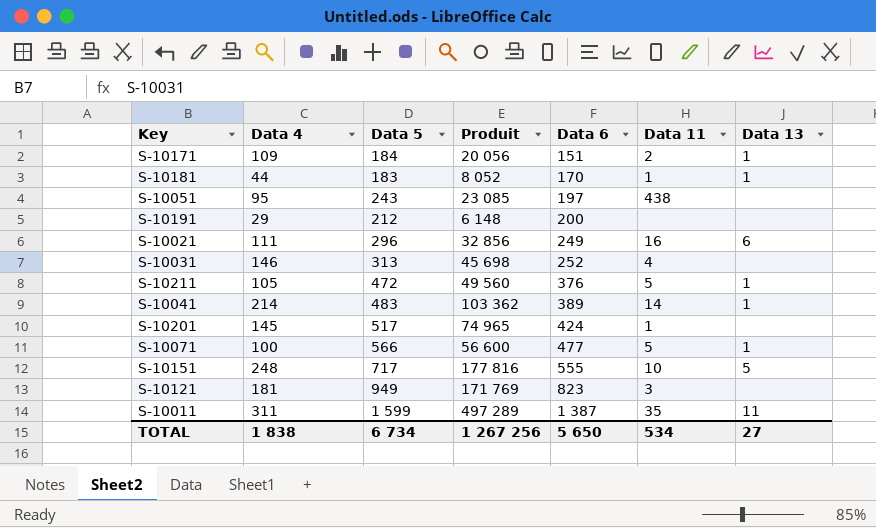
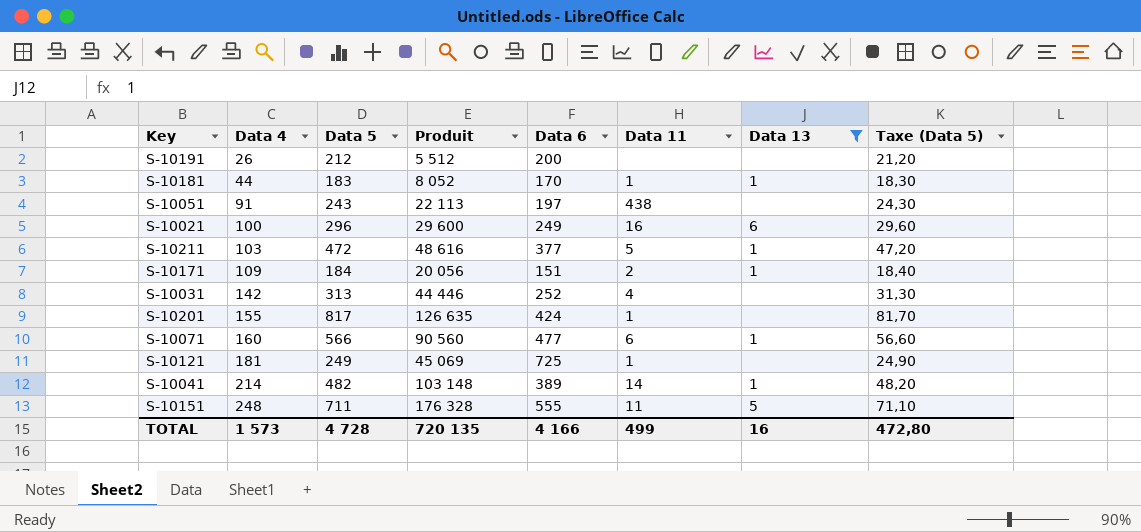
filter: none -> Data 13 != 11
row order: Data 6 ascending -> Data 4 ascending
column Taxe (Data 5) | formula: none -> [Data 5] * 0,1
S-10191 | Data 4: 29 -> 26
S-10191 | Produit: 6 148 -> 5 512
S-10051 | Data 4: 95 -> 91
S-10051 | Produit: 23 085 -> 22 113
S-10021 | Data 4: 111 -> 100
S-10021 | Produit: 32 856 -> 29 600
S-10211 | Data 4: 105 -> 103
S-10211 | Produit: 49 560 -> 48 616
S-10211 | Data 6: 376 -> 377
S-10031 | Data 4: 146 -> 142
S-10031 | Produit: 45 698 -> 44 446
S-10201 | Data 4: 145 -> 155
S-10201 | Data 5: 517 -> 817
S-10201 | Produit: 74 965 -> 126 635
S-10071 | Data 4: 100 -> 160
S-10071 | Produit: 56 600 -> 90 560
S-10071 | Data 11: 5 -> 6
S-10121 | Data 5: 949 -> 249
S-10121 | Produit: 171 769 -> 45 069
S-10121 | Data 6: 823 -> 725
S-10121 | Data 11: 3 -> 1
S-10041 | Data 5: 483 -> 482
S-10041 | Produit: 103 362 -> 103 148
S-10151 | Data 5: 717 -> 711
S-10151 | Produit: 177 816 -> 176 328
S-10151 | Data 11: 10 -> 11
TOTAL | Data 4: 1 838 -> 1 573
TOTAL | Data 5: 6 734 -> 4 728
TOTAL | Produit: 1 267 256 -> 720 135
TOTAL | Data 6: 5 650 -> 4 166
TOTAL | Data 11: 534 -> 499
TOTAL | Data 13: 27 -> 16

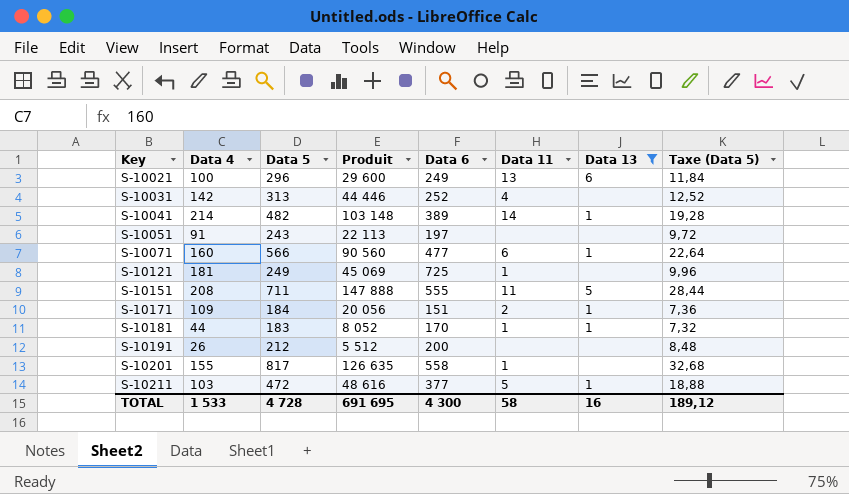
row order: Data 4 ascending -> Key ascending
column Taxe (Data 5) | formula: [Data 5] * 0,1 -> [Data 5] * 0,04
S-10021 | Data 11: 16 -> 13
S-10051 | Data 11: 438 -> none
S-10151 | Data 4: 248 -> 208
S-10151 | Produit: 176 328 -> 147 888
S-10201 | Data 6: 424 -> 558
TOTAL | Data 4: 1 573 -> 1 533
TOTAL | Produit: 720 135 -> 691 695
TOTAL | Data 6: 4 166 -> 4 300
TOTAL | Data 11: 499 -> 58
TOTAL | Taxe (Data 5): 472,80 -> 189,12

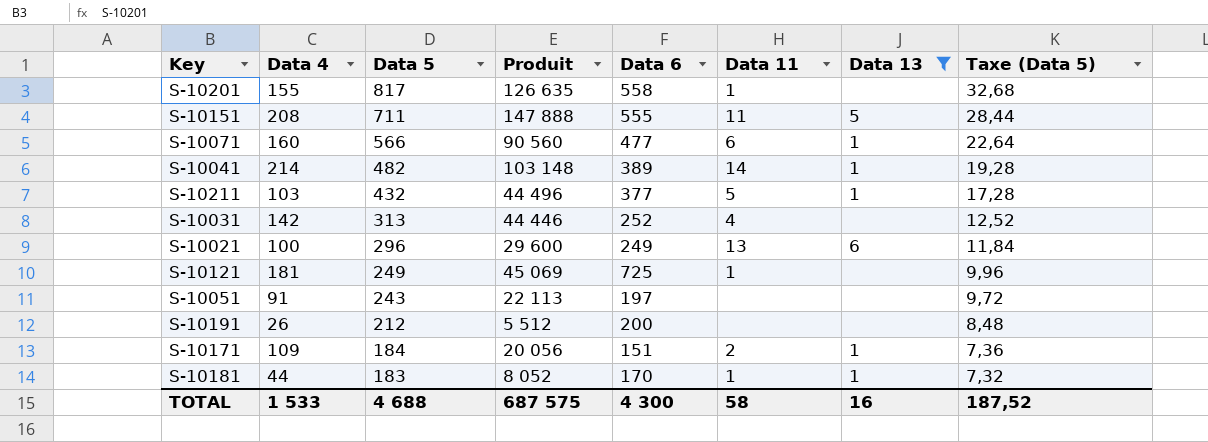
row order: Key ascending -> Data 5 descending
S-10211 | Data 5: 472 -> 432
S-10211 | Produit: 48 616 -> 44 496
S-10211 | Taxe (Data 5): 18,88 -> 17,28
TOTAL | Data 5: 4 728 -> 4 688
TOTAL | Produit: 691 695 -> 687 575
TOTAL | Taxe (Data 5): 189,12 -> 187,52

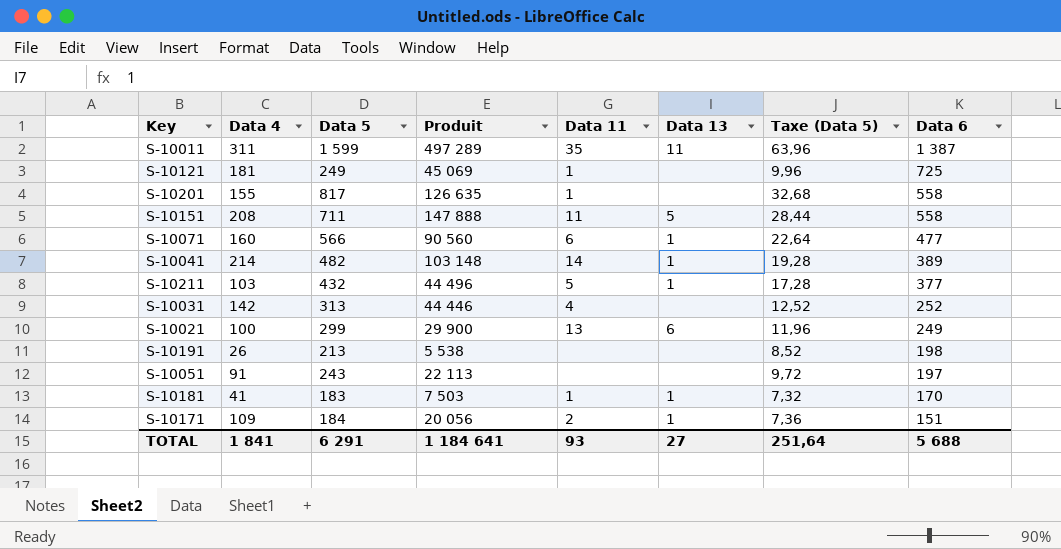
filter: Data 13 != 11 -> none
row order: Data 5 descending -> Data 6 descending
column Data 6 | position: 5 -> 8
S-10151 | Data 6: 555 -> 558
S-10021 | Data 5: 296 -> 299
S-10021 | Produit: 29 600 -> 29 900
S-10021 | Taxe (Data 5): 11,84 -> 11,96
S-10191 | Data 5: 212 -> 213
S-10191 | Produit: 5 512 -> 5 538
S-10191 | Taxe (Data 5): 8,48 -> 8,52
S-10191 | Data 6: 200 -> 198
S-10181 | Data 4: 44 -> 41
S-10181 | Produit: 8 052 -> 7 503
TOTAL | Data 4: 1 533 -> 1 841
TOTAL | Data 5: 4 688 -> 6 291
TOTAL | Produit: 687 575 -> 1 184 641
TOTAL | Data 11: 58 -> 93
TOTAL | Data 13: 16 -> 27
TOTAL | Taxe (Data 5): 187,52 -> 251,64
TOTAL | Data 6: 4 300 -> 5 688

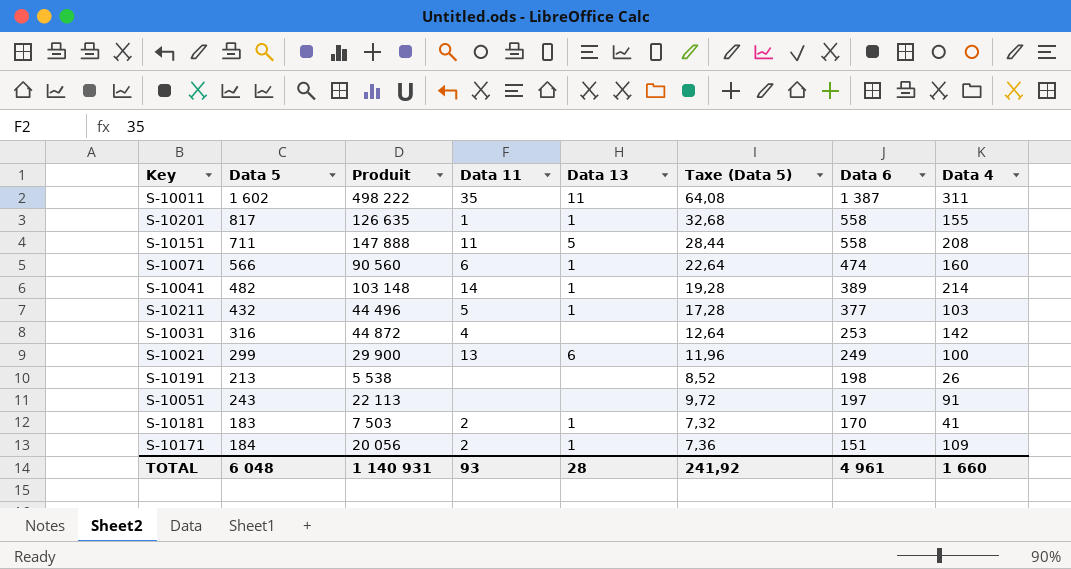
column Data 4 | position: 2 -> 8
row S-10121: 181 | 249 | 45 069 | 1 | none | 9,96 | 725 -> none
S-10011 | Data 5: 1 599 -> 1 602
S-10011 | Produit: 497 289 -> 498 222
S-10011 | Taxe (Data 5): 63,96 -> 64,08
S-10201 | Data 13: none -> 1
S-10071 | Data 6: 477 -> 474
S-10031 | Data 5: 313 -> 316
S-10031 | Produit: 44 446 -> 44 872
S-10031 | Taxe (Data 5): 12,52 -> 12,64
S-10031 | Data 6: 252 -> 253
S-10181 | Data 11: 1 -> 2
TOTAL | Data 5: 6 291 -> 6 048
TOTAL | Produit: 1 184 641 -> 1 140 931
TOTAL | Data 13: 27 -> 28
TOTAL | Taxe (Data 5): 251,64 -> 241,92
TOTAL | Data 6: 5 688 -> 4 961
TOTAL | Data 4: 1 841 -> 1 660

